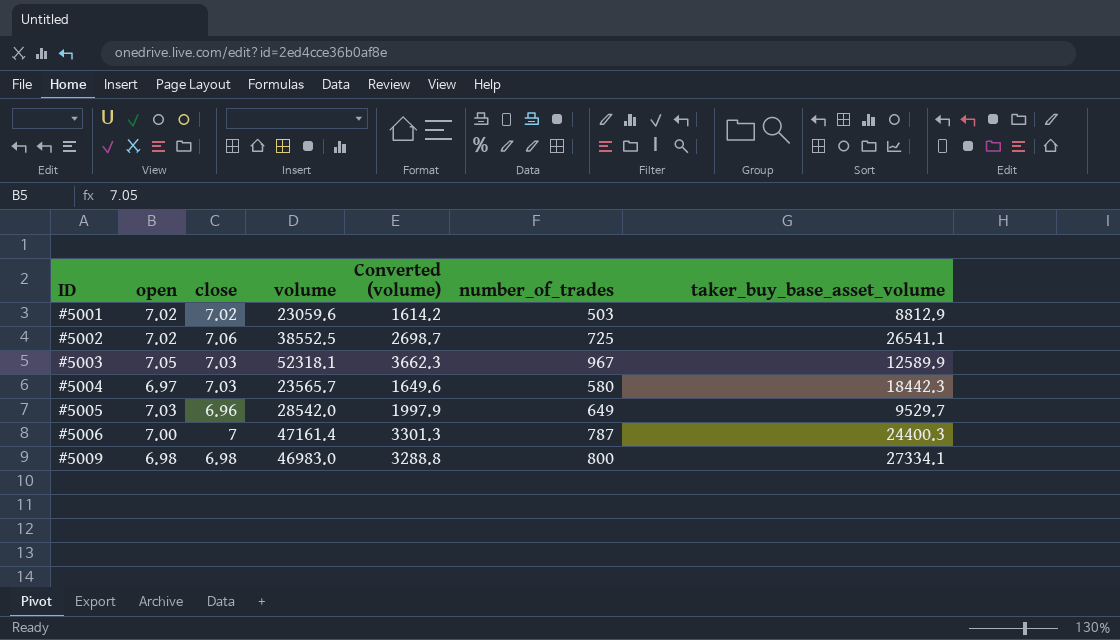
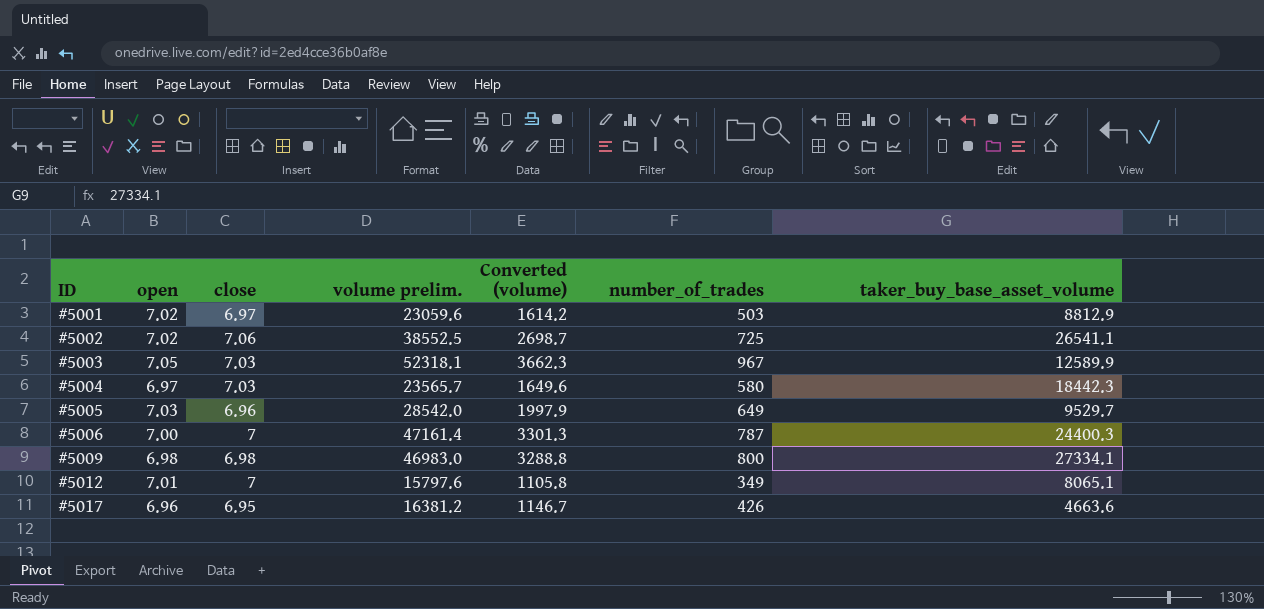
column name: volume -> volume prelim.
#5001 | close: 7.02 -> 6.97
row #5012: none -> 7.01 | 7 | 15797.6 | 1105.8 | 349 | 8065.1
row #5017: none -> 6.96 | 6.95 | 16381.2 | 1146.7 | 426 | 4663.6

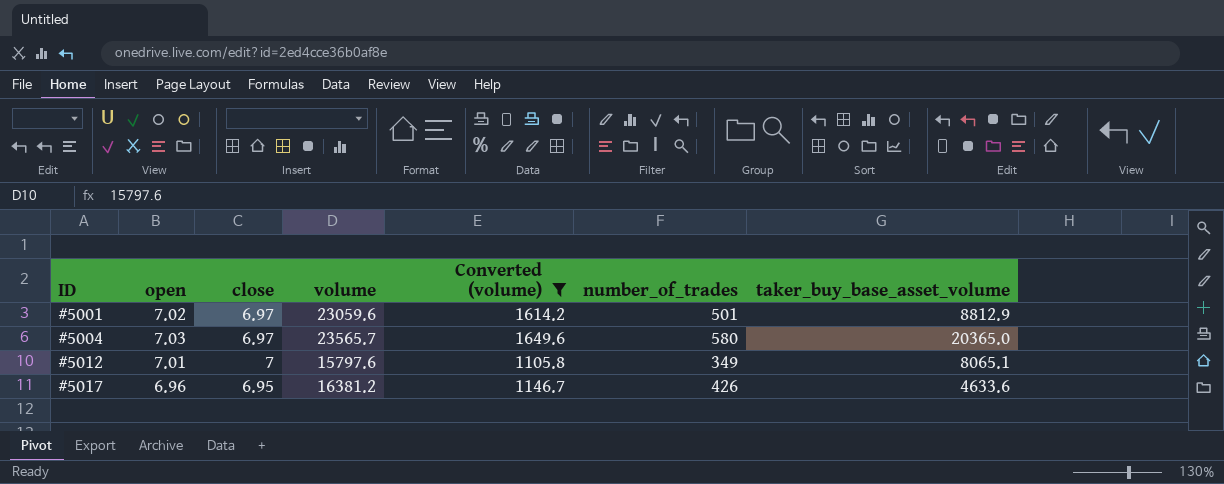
filter: none -> Converted (volume) <= 1649.6
column name: volume prelim. -> volume
#5001 | number_of_trades: 503 -> 501
#5004 | open: 6.97 -> 7.03
#5004 | close: 7.03 -> 6.97
#5004 | taker_buy_base_asset_volume: 18442.3 -> 20365.0
#5017 | taker_buy_base_asset_volume: 4663.6 -> 4633.6

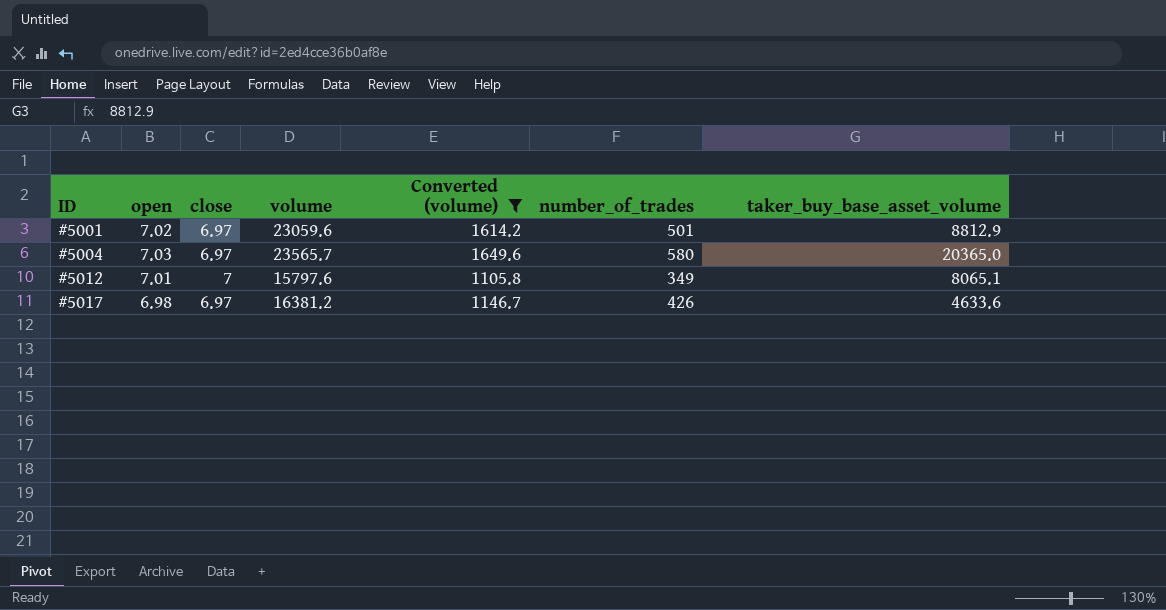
#5017 | open: 6.96 -> 6.98
#5017 | close: 6.95 -> 6.97

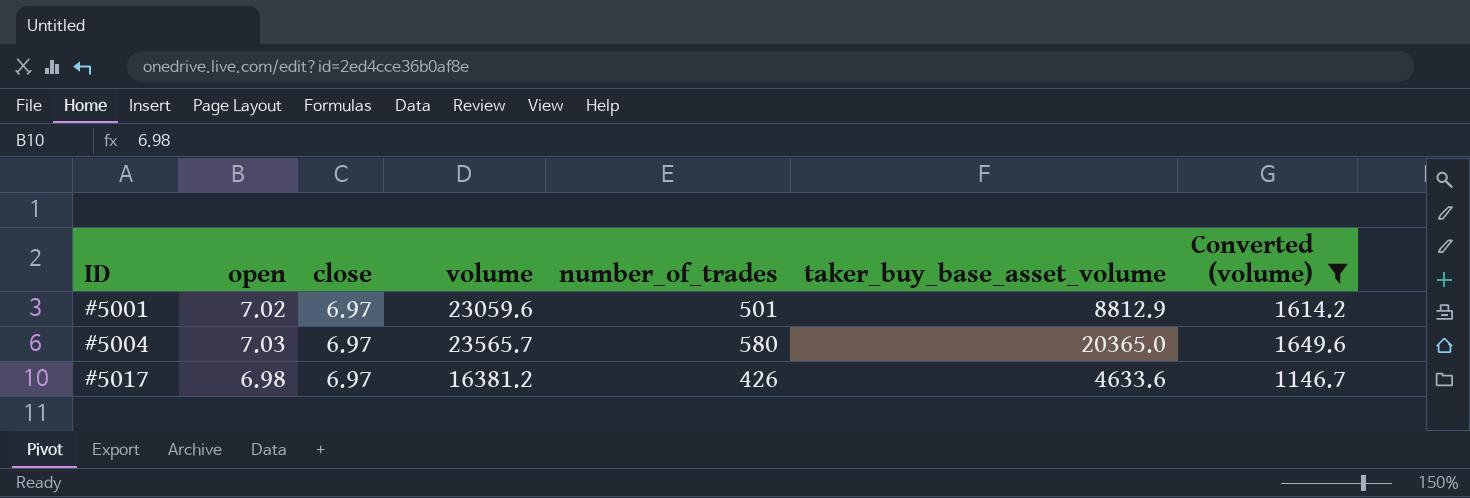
column Converted (volume) | position: 5 -> 7
row #5012: 7.01 | 7 | 15797.6 | 1105.8 | 349 | 8065.1 -> none

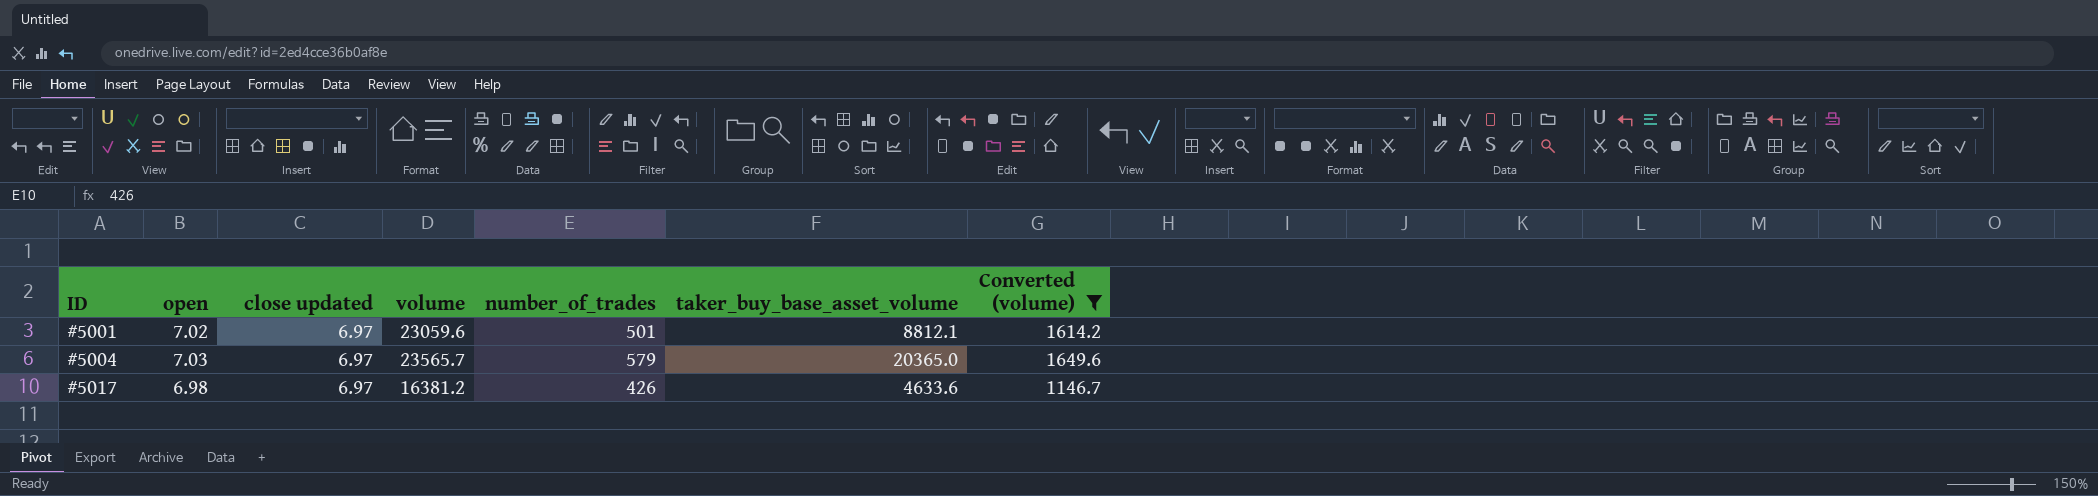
column name: close -> close updated
#5001 | taker_buy_base_asset_volume: 8812.9 -> 8812.1
#5004 | number_of_trades: 580 -> 579

